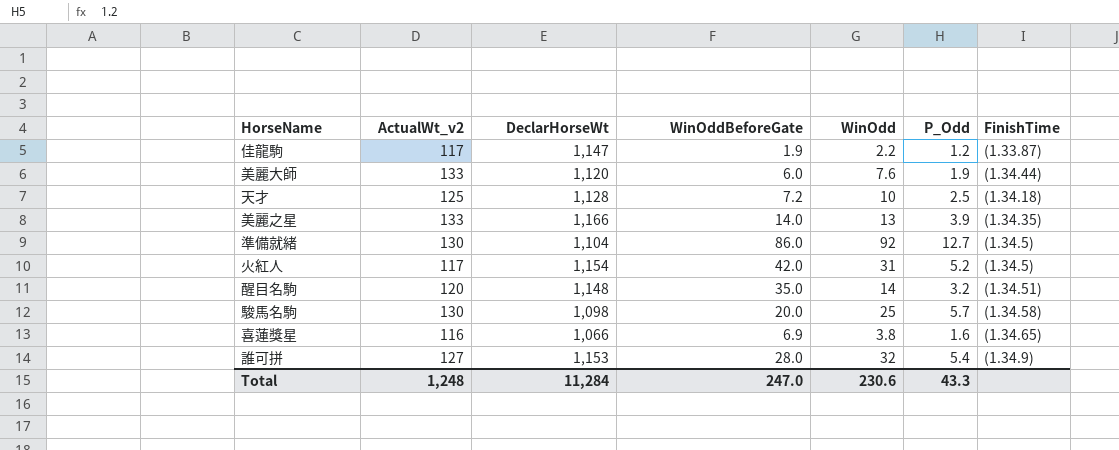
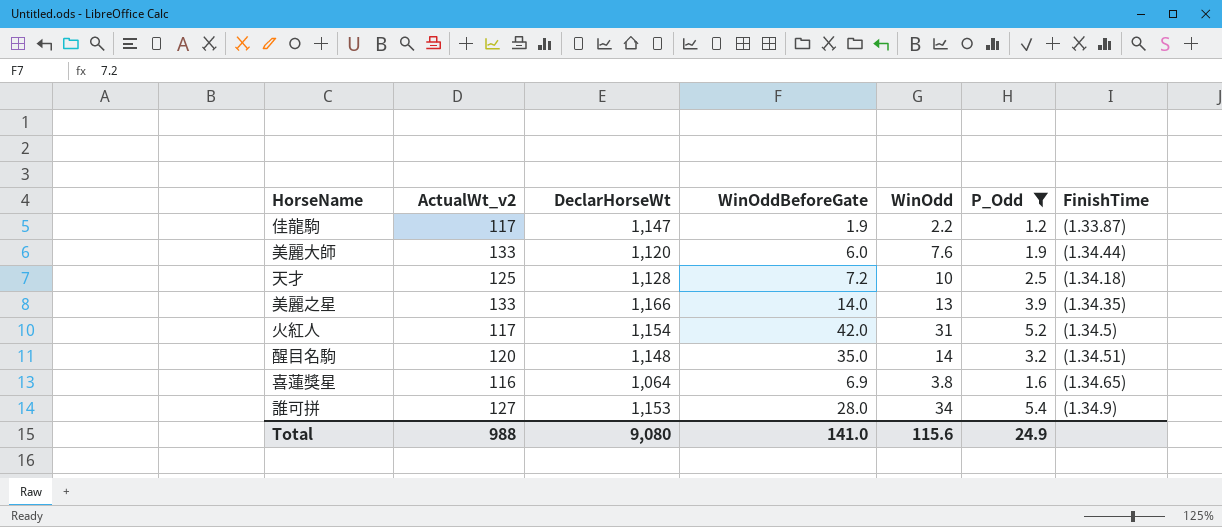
filter: none -> P_Odd <= 5.4
喜蓮獎星 | DeclarHorseWt: 1,066 -> 1,064
誰可拼 | WinOdd: 32 -> 34
Total | ActualWt_v2: 1,248 -> 988
Total | DeclarHorseWt: 11,284 -> 9,080
Total | WinOddBeforeGate: 247.0 -> 141.0
Total | WinOdd: 230.6 -> 115.6
Total | P_Odd: 43.3 -> 24.9

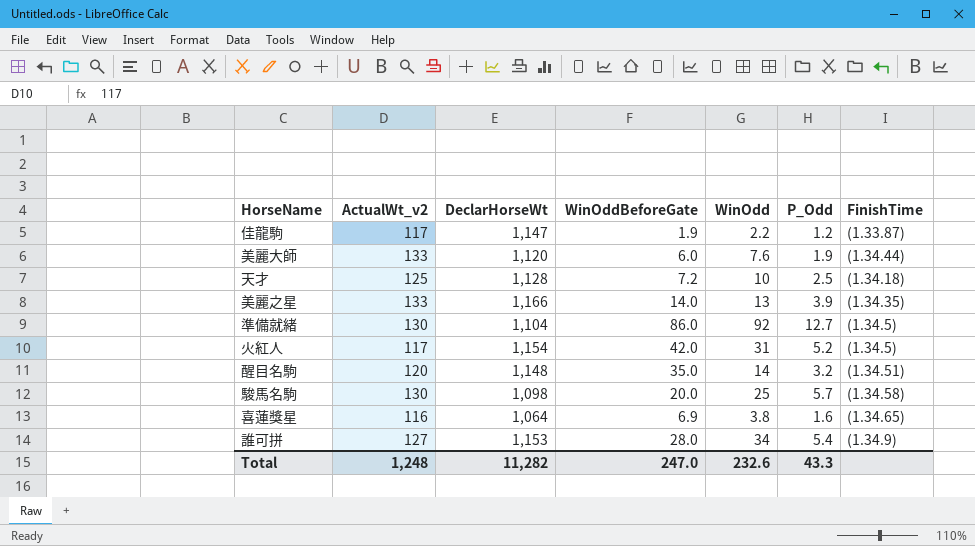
filter: P_Odd <= 5.4 -> none
Total | ActualWt_v2: 988 -> 1,248
Total | DeclarHorseWt: 9,080 -> 11,282
Total | WinOddBeforeGate: 141.0 -> 247.0
Total | WinOdd: 115.6 -> 232.6
Total | P_Odd: 24.9 -> 43.3

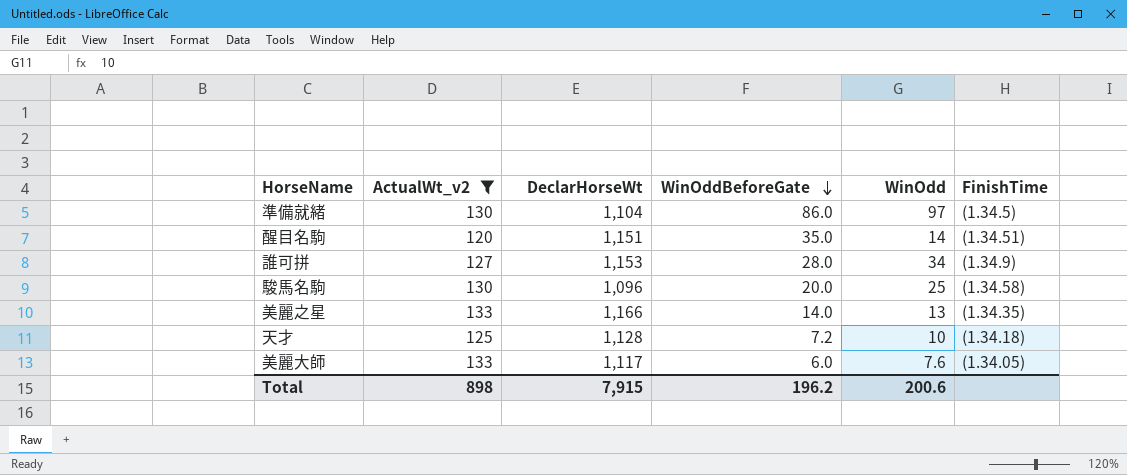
filter: none -> ActualWt_v2 >= 120
row order: none -> WinOddBeforeGate descending
column P_Odd | position: 6 -> none
準備就緒 | WinOdd: 92 -> 97
醒目名駒 | DeclarHorseWt: 1,148 -> 1,151
駿馬名駒 | DeclarHorseWt: 1,098 -> 1,096
美麗大師 | DeclarHorseWt: 1,120 -> 1,117
美麗大師 | FinishTime: (1.34.44) -> (1.34.05)
Total | ActualWt_v2: 1,248 -> 898
Total | DeclarHorseWt: 11,282 -> 7,915
Total | WinOddBeforeGate: 247.0 -> 196.2
Total | WinOdd: 232.6 -> 200.6

